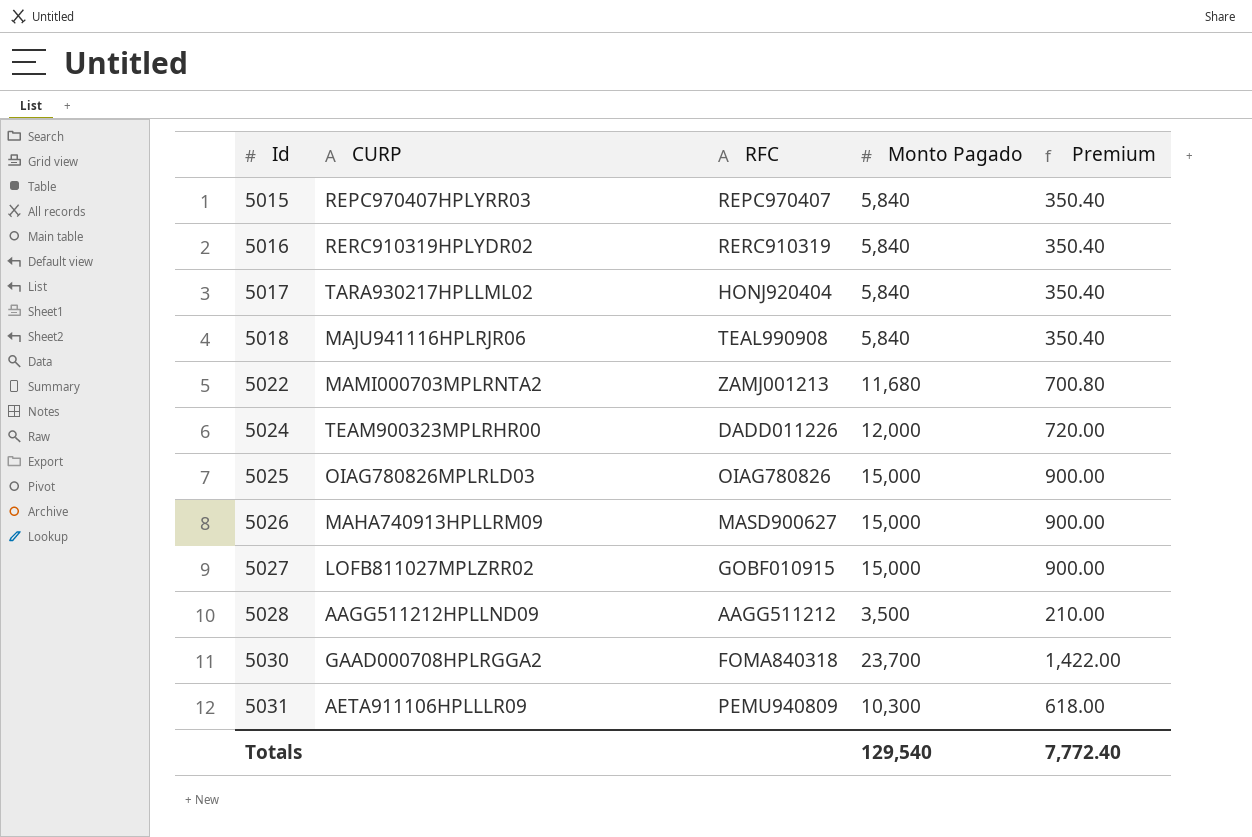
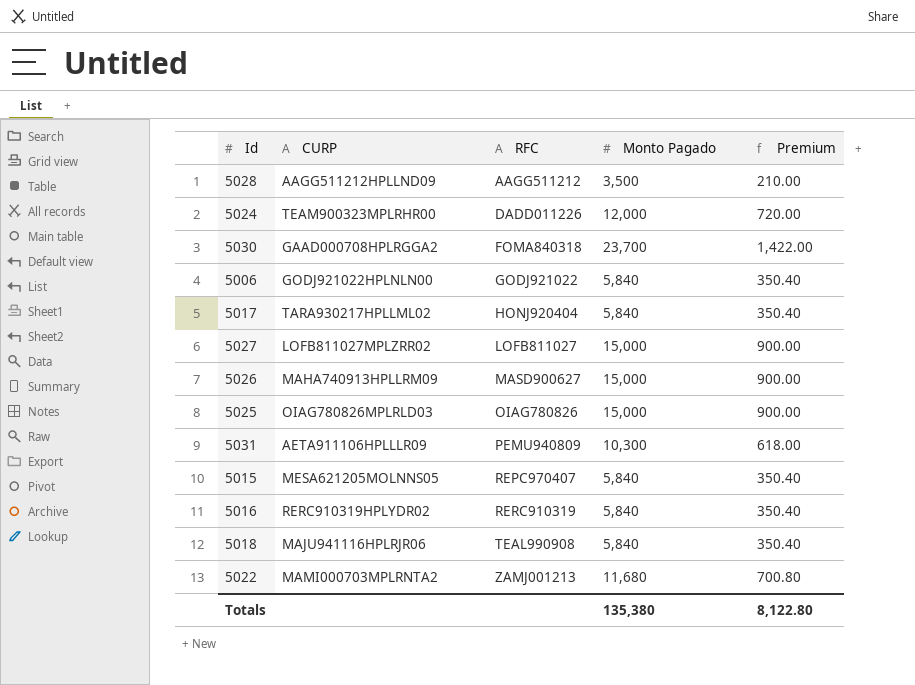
row order: Id ascending -> RFC ascending
row 5006: none -> GODJ921022HPLNLN00 | GODJ921022 | 5,840 | 350.40
5027 | RFC: GOBF010915 -> LOFB811027
5015 | CURP: REPC970407HPLYRR03 -> MESA621205MOLNNS05
Totals | Monto Pagado: 129,540 -> 135,380
Totals | Premium: 7,772.40 -> 8,122.80

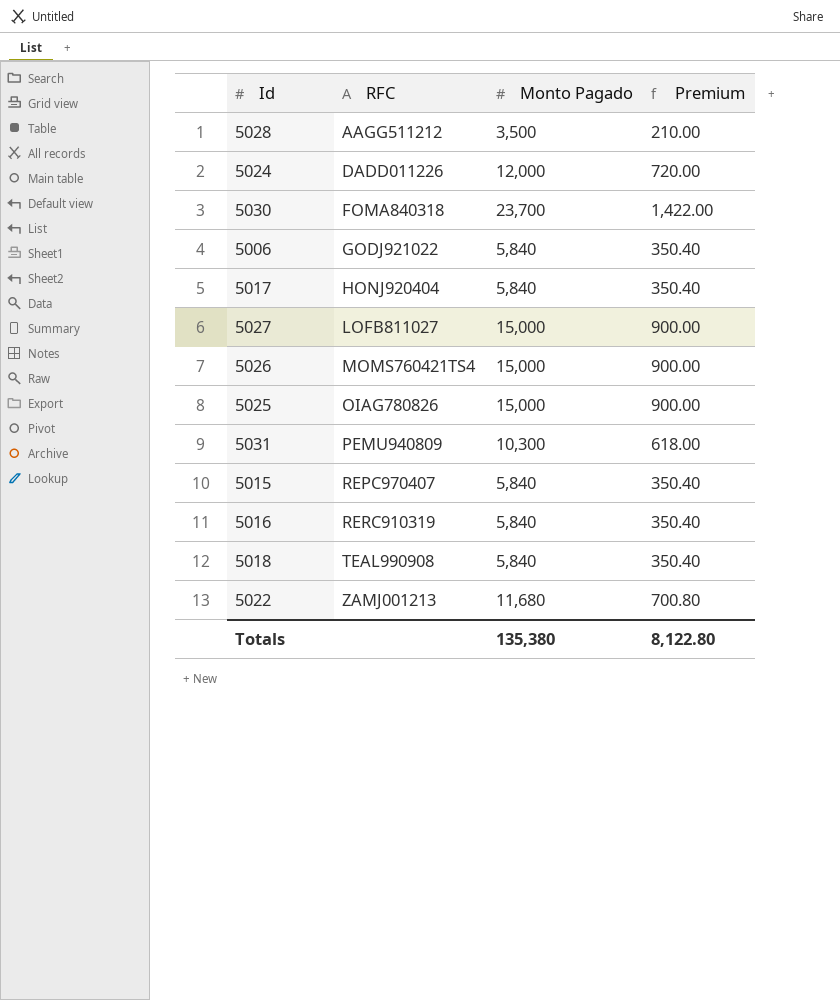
column CURP | position: 2 -> none
5026 | RFC: MASD900627 -> MOMS760421TS4

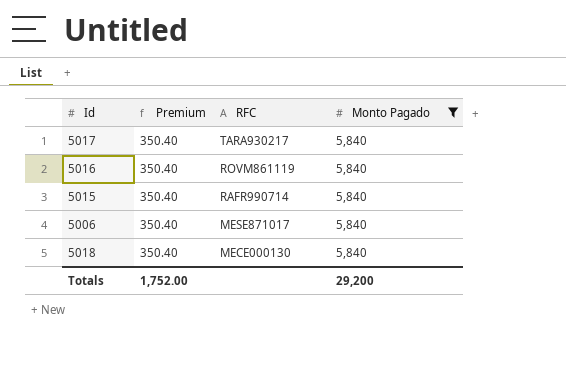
filter: none -> Monto Pagado = 5,840
row order: RFC ascending -> RFC descending
column Premium | position: 4 -> 2
5017 | RFC: HONJ920404 -> TARA930217
5016 | RFC: RERC910319 -> ROVM861119
5015 | RFC: REPC970407 -> RAFR990714
5006 | RFC: GODJ921022 -> MESE871017
5018 | RFC: TEAL990908 -> MECE000130
Totals | Premium: 8,122.80 -> 1,752.00
Totals | Monto Pagado: 135,380 -> 29,200

